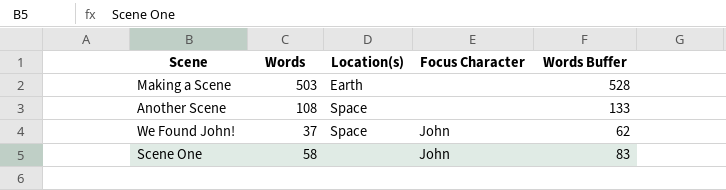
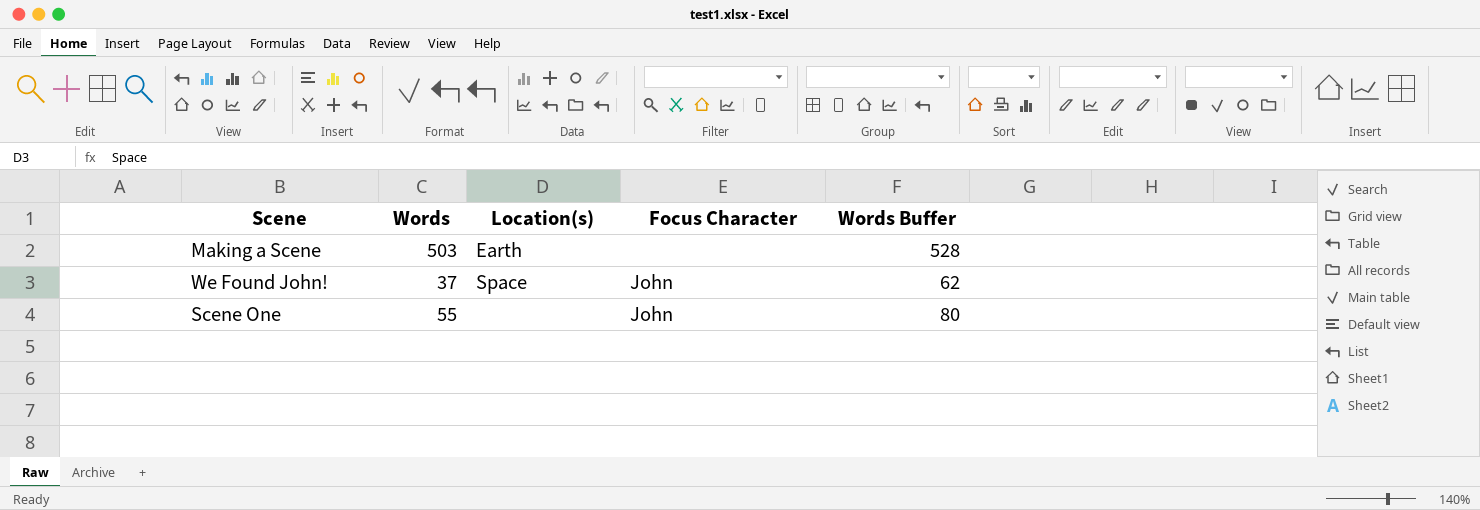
row Another Scene: 108 | Space | none | 133 -> none
Scene One | Words: 58 -> 55
Scene One | Words Buffer: 83 -> 80

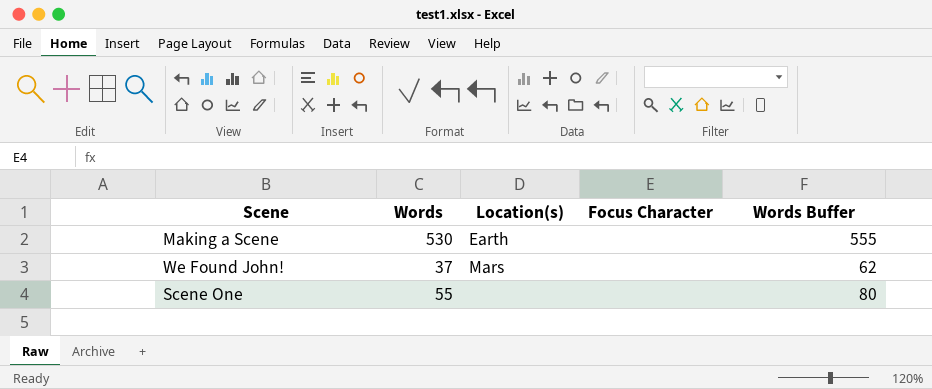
Making a Scene | Words: 503 -> 530
Making a Scene | Words Buffer: 528 -> 555
We Found John! | Location(s): Space -> Mars
We Found John! | Focus Character: John -> none
Scene One | Focus Character: John -> none

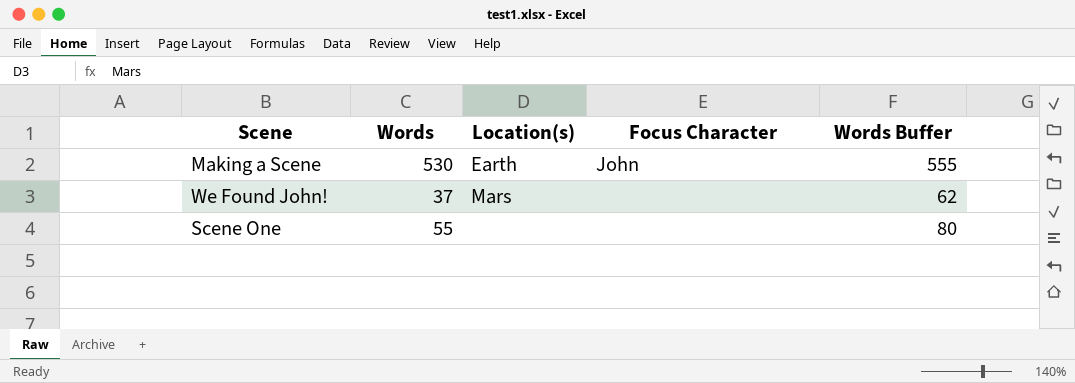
Making a Scene | Focus Character: none -> John

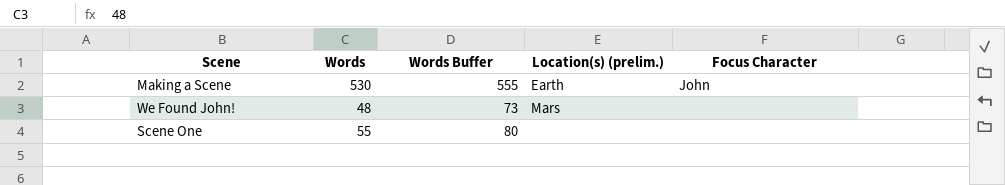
column Words Buffer | position: 5 -> 3
column name: Location(s) -> Location(s) (prelim.)
We Found John! | Words: 37 -> 48
We Found John! | Words Buffer: 62 -> 73

